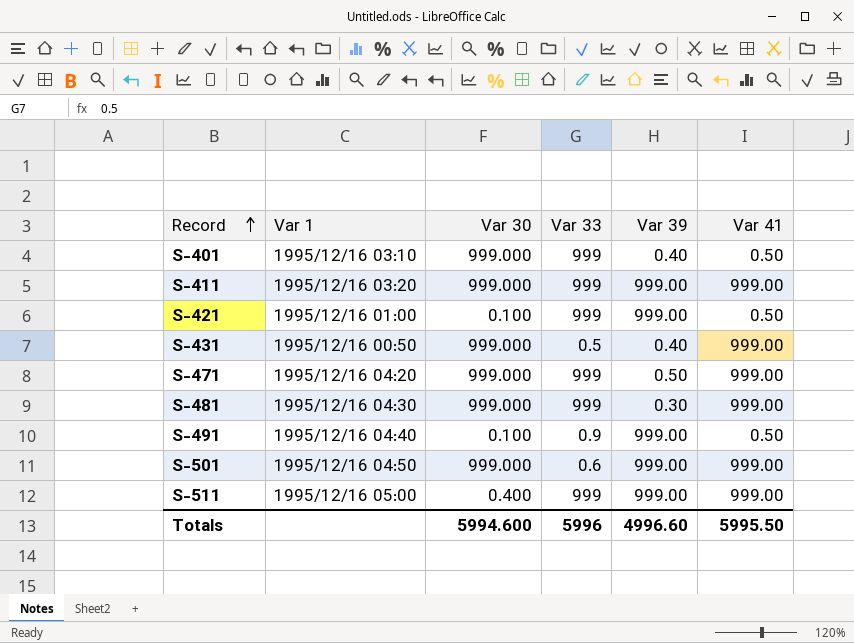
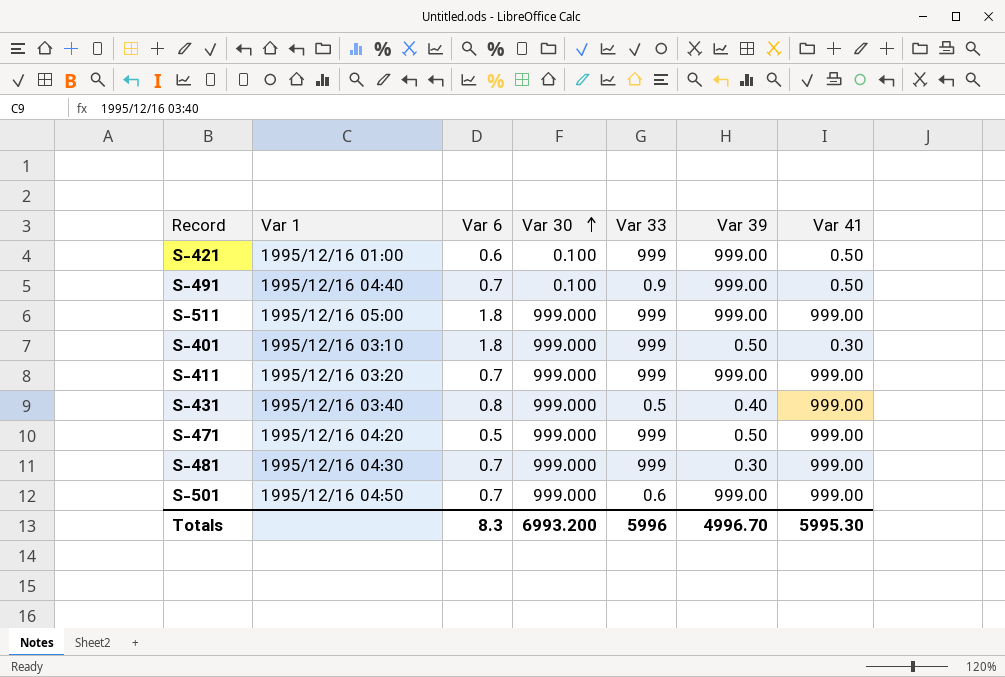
row order: Record ascending -> Var 30 ascending
column Var 6 | position: none -> 3
S-511 | Var 30: 0.400 -> 999.000
S-401 | Var 39: 0.40 -> 0.50
S-401 | Var 41: 0.50 -> 0.30
S-431 | Var 1: 1995/12/16 00:50 -> 1995/12/16 03:40
Totals | Var 30: 5994.600 -> 6993.200
Totals | Var 39: 4996.60 -> 4996.70
Totals | Var 41: 5995.50 -> 5995.30

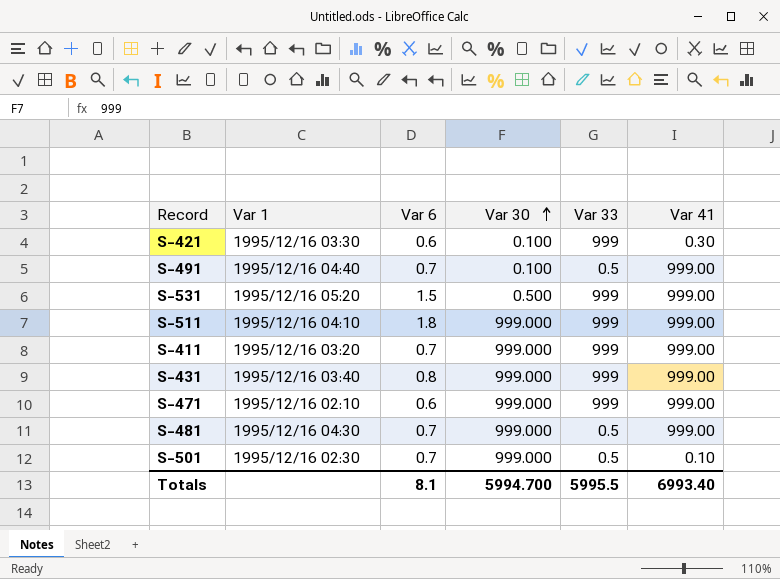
column Var 39 | position: 6 -> none
row S-401: 1995/12/16 03:10 | 1.8 | 999.000 | 999 | 0.50 | 0.30 -> none
S-421 | Var 1: 1995/12/16 01:00 -> 1995/12/16 03:30
S-421 | Var 41: 0.50 -> 0.30
S-491 | Var 33: 0.9 -> 0.5
S-491 | Var 41: 0.50 -> 999.00
row S-531: none -> 1995/12/16 05:20 | 1.5 | 0.500 | 999 | 999.00
S-511 | Var 1: 1995/12/16 05:00 -> 1995/12/16 04:10
S-431 | Var 33: 0.5 -> 999
S-471 | Var 1: 1995/12/16 04:20 -> 1995/12/16 02:10
S-471 | Var 6: 0.5 -> 0.6
S-481 | Var 33: 999 -> 0.5
S-501 | Var 1: 1995/12/16 04:50 -> 1995/12/16 02:30
S-501 | Var 33: 0.6 -> 0.5
S-501 | Var 41: 999.00 -> 0.10
Totals | Var 6: 8.3 -> 8.1
Totals | Var 30: 6993.200 -> 5994.700
Totals | Var 33: 5996 -> 5995.5
Totals | Var 41: 5995.30 -> 6993.40

